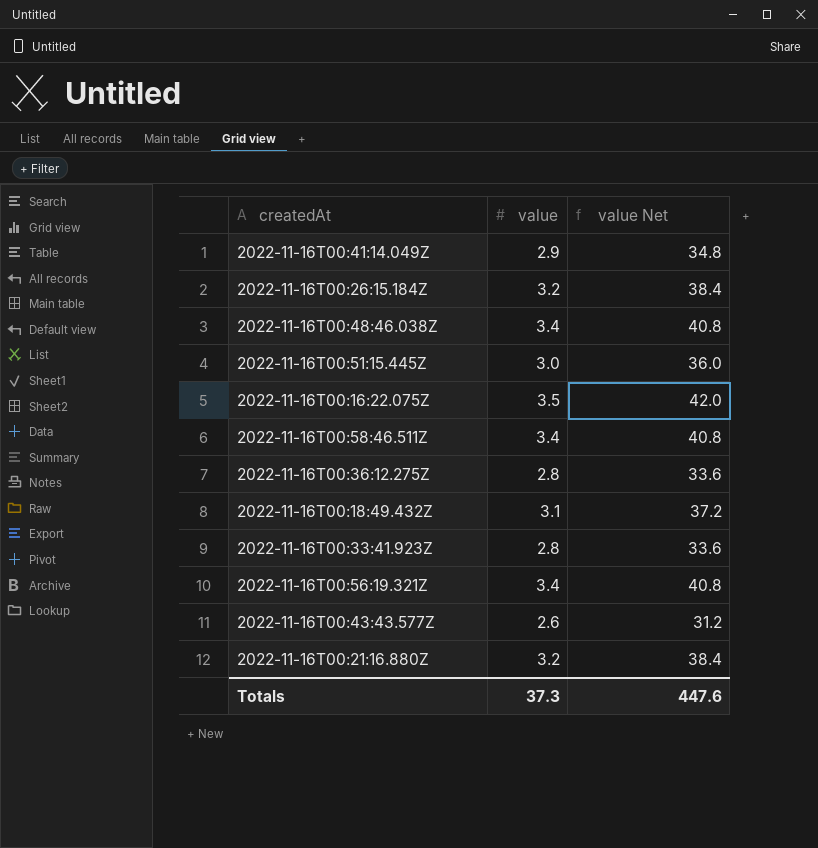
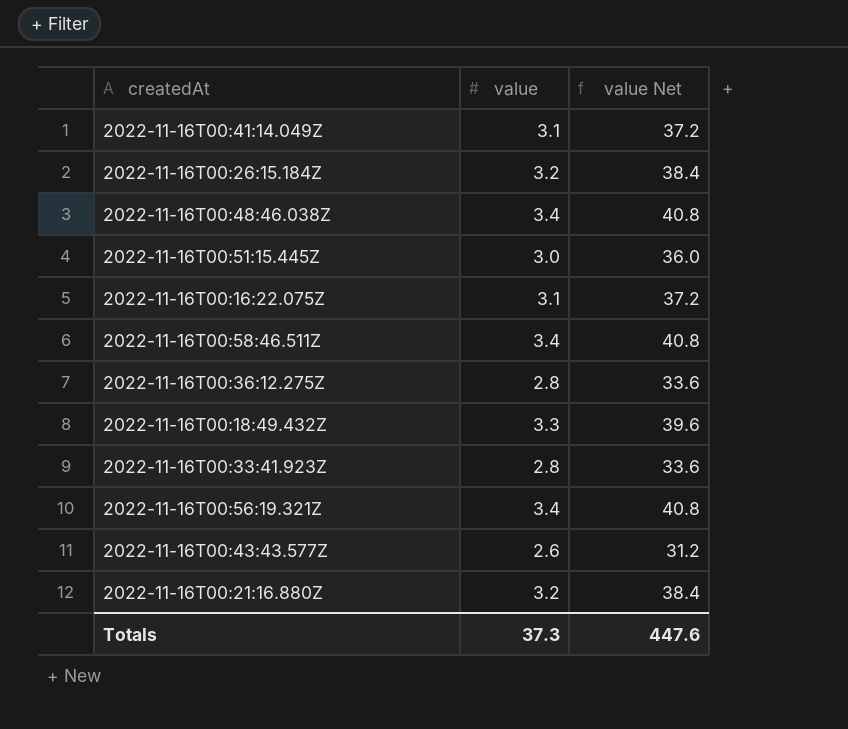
2022-11-16T00:41:14.049Z | value: 2.9 -> 3.1
2022-11-16T00:41:14.049Z | value Net: 34.8 -> 37.2
2022-11-16T00:16:22.075Z | value: 3.5 -> 3.1
2022-11-16T00:16:22.075Z | value Net: 42.0 -> 37.2
2022-11-16T00:18:49.432Z | value: 3.1 -> 3.3
2022-11-16T00:18:49.432Z | value Net: 37.2 -> 39.6

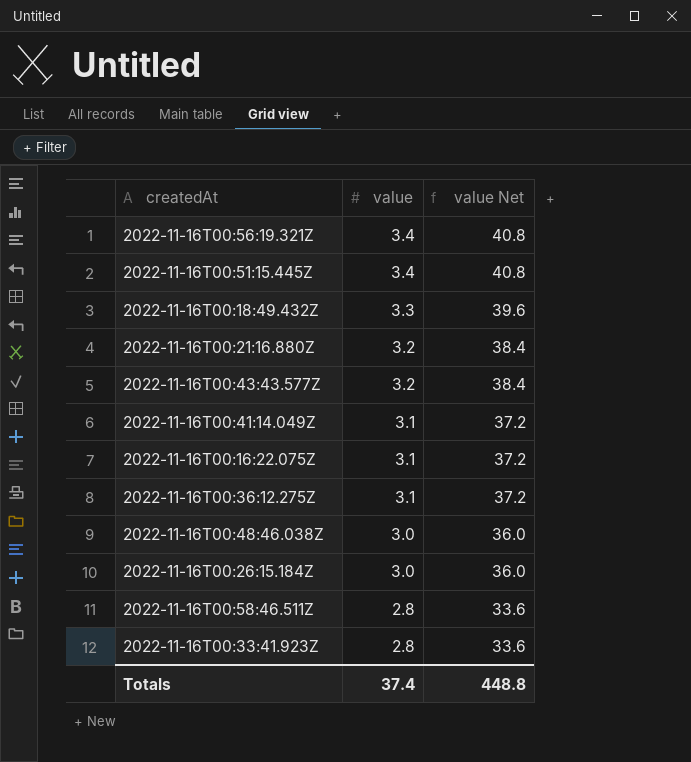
row order: none -> value descending
2022-11-16T00:51:15.445Z | value: 3.0 -> 3.4
2022-11-16T00:51:15.445Z | value Net: 36.0 -> 40.8
2022-11-16T00:43:43.577Z | value: 2.6 -> 3.2
2022-11-16T00:43:43.577Z | value Net: 31.2 -> 38.4
2022-11-16T00:36:12.275Z | value: 2.8 -> 3.1
2022-11-16T00:36:12.275Z | value Net: 33.6 -> 37.2
2022-11-16T00:48:46.038Z | value: 3.4 -> 3.0
2022-11-16T00:48:46.038Z | value Net: 40.8 -> 36.0
2022-11-16T00:26:15.184Z | value: 3.2 -> 3.0
2022-11-16T00:26:15.184Z | value Net: 38.4 -> 36.0
2022-11-16T00:58:46.511Z | value: 3.4 -> 2.8
2022-11-16T00:58:46.511Z | value Net: 40.8 -> 33.6
Totals | value: 37.3 -> 37.4
Totals | value Net: 447.6 -> 448.8

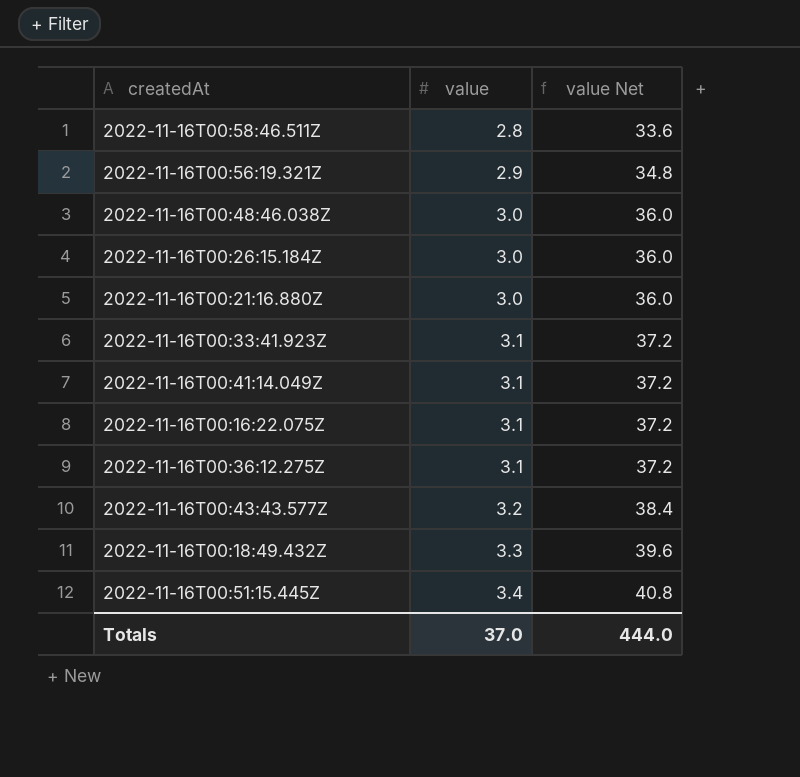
row order: value descending -> value ascending
2022-11-16T00:56:19.321Z | value: 3.4 -> 2.9
2022-11-16T00:56:19.321Z | value Net: 40.8 -> 34.8
2022-11-16T00:21:16.880Z | value: 3.2 -> 3.0
2022-11-16T00:21:16.880Z | value Net: 38.4 -> 36.0
2022-11-16T00:33:41.923Z | value: 2.8 -> 3.1
2022-11-16T00:33:41.923Z | value Net: 33.6 -> 37.2
Totals | value: 37.4 -> 37.0
Totals | value Net: 448.8 -> 444.0

